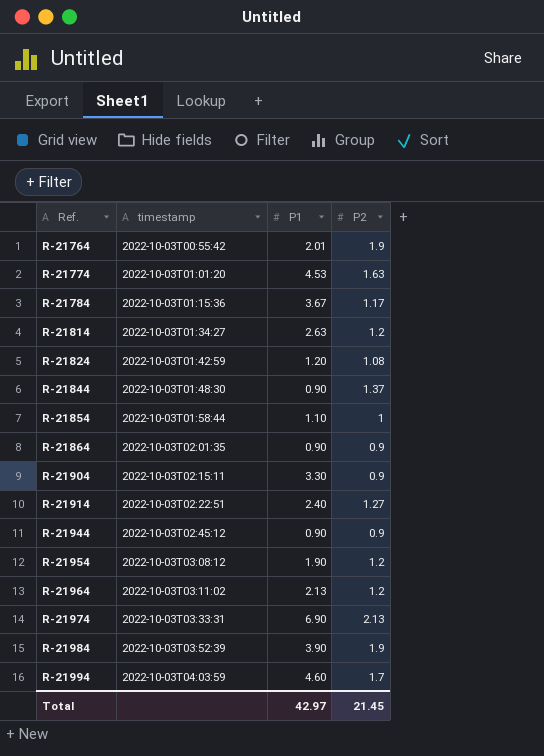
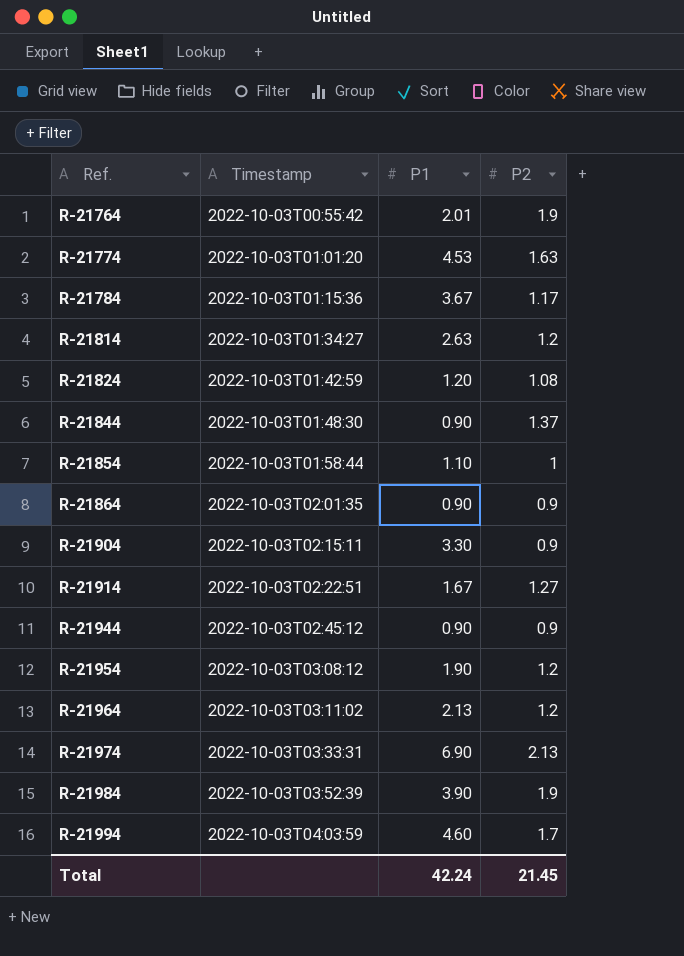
column name: timestamp -> Timestamp
R-21914 | P1: 2.40 -> 1.67
Total | P1: 42.97 -> 42.24

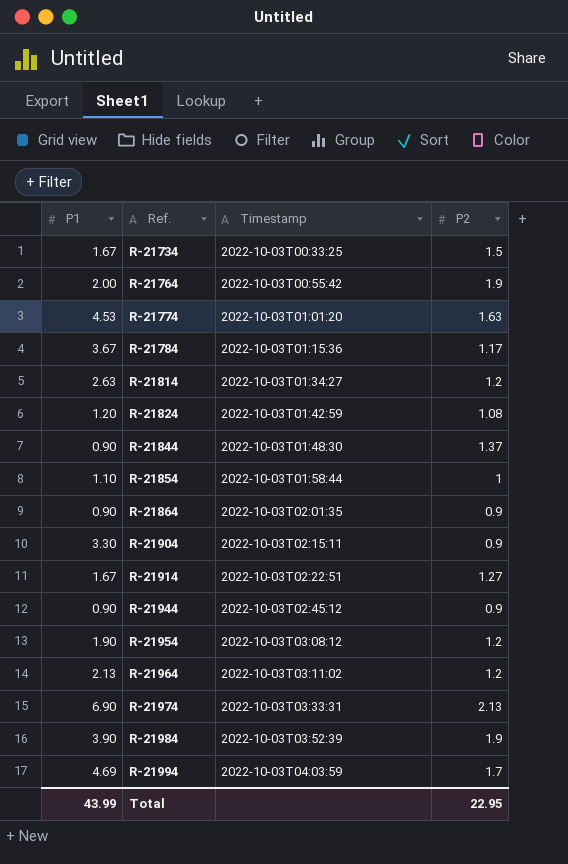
column P1 | position: 3 -> 1
row R-21734: none -> 1.67 | 2022-10-03T00:33:25 | 1.5
R-21764 | P1: 2.01 -> 2.00
R-21994 | P1: 4.60 -> 4.69
Total | P1: 42.24 -> 43.99
Total | P2: 21.45 -> 22.95

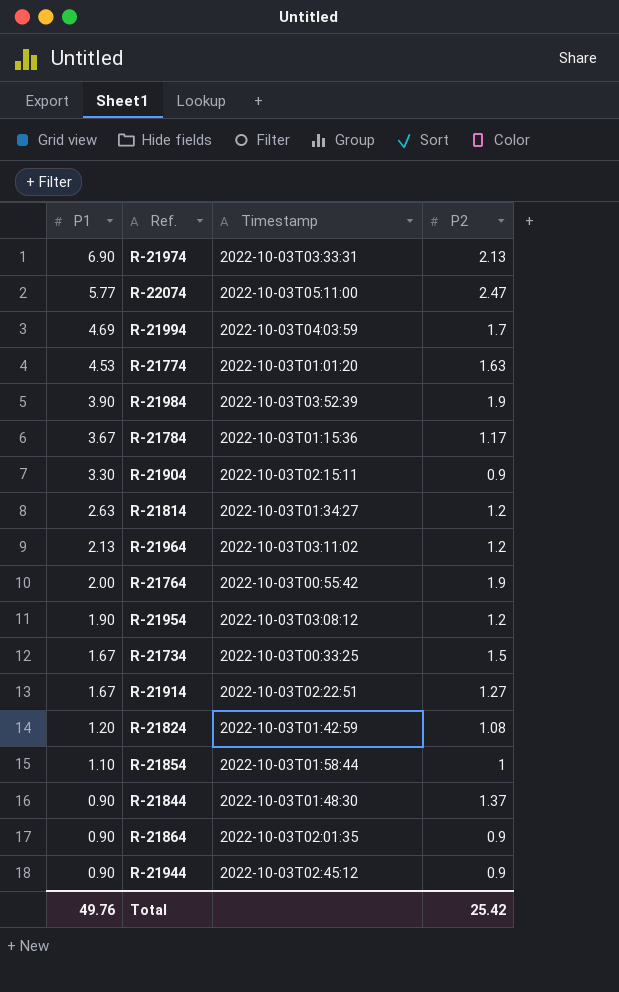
row order: Ref. ascending -> P1 descending
row R-22074: none -> 5.77 | 2022-10-03T05:11:00 | 2.47
Total | P1: 43.99 -> 49.76
Total | P2: 22.95 -> 25.42

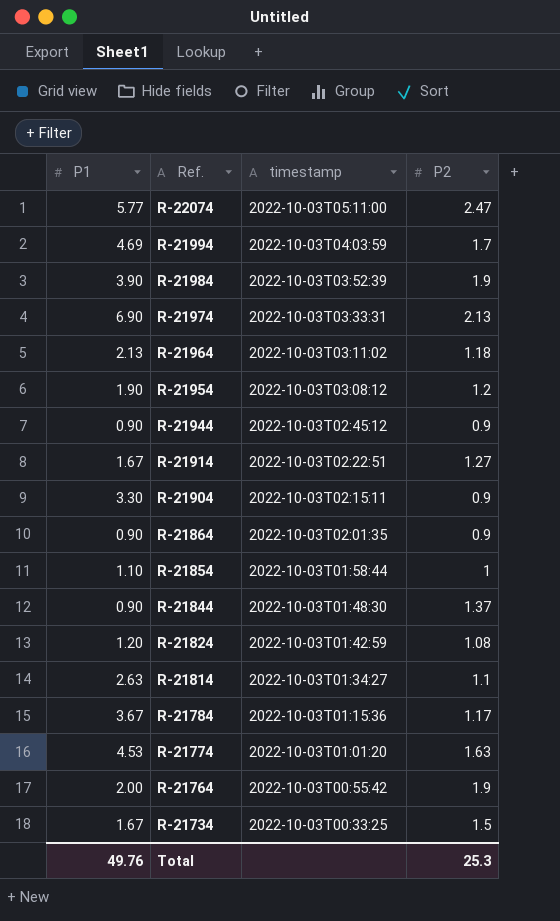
row order: P1 descending -> Ref. descending
column name: Timestamp -> timestamp
R-21964 | P2: 1.2 -> 1.18
R-21814 | P2: 1.2 -> 1.1
Total | P2: 25.42 -> 25.3

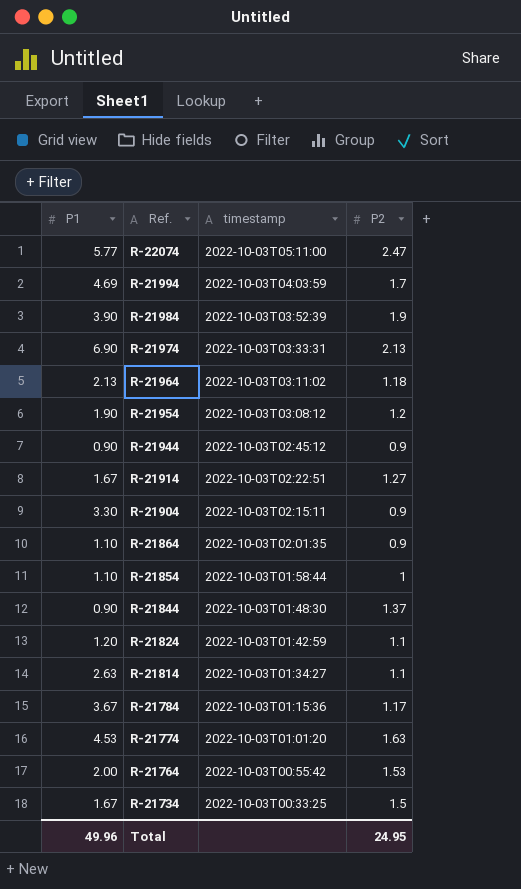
R-21864 | P1: 0.90 -> 1.10
R-21824 | P2: 1.08 -> 1.1
R-21764 | P2: 1.9 -> 1.53
Total | P1: 49.76 -> 49.96
Total | P2: 25.3 -> 24.95

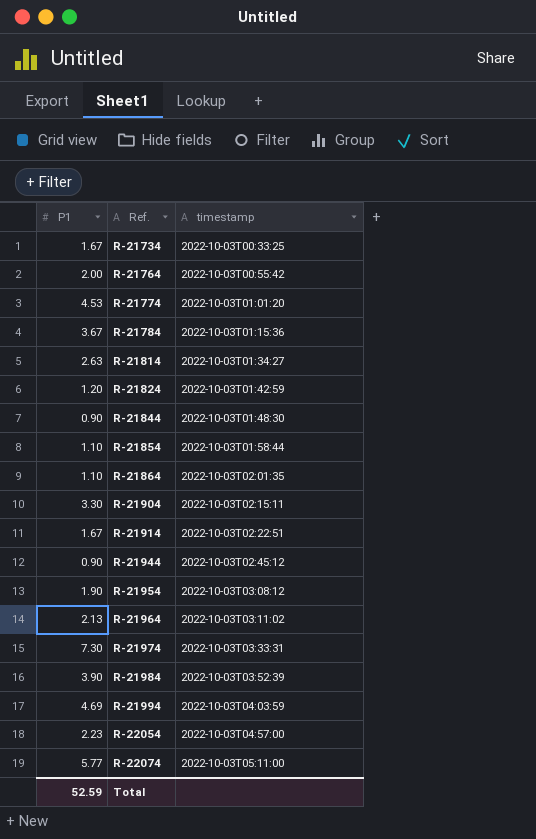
row order: Ref. descending -> Ref. ascending
column P2 | position: 4 -> none
R-21974 | P1: 6.90 -> 7.30
row R-22054: none -> 2.23 | 2022-10-03T04:57:00
Total | P1: 49.96 -> 52.59

